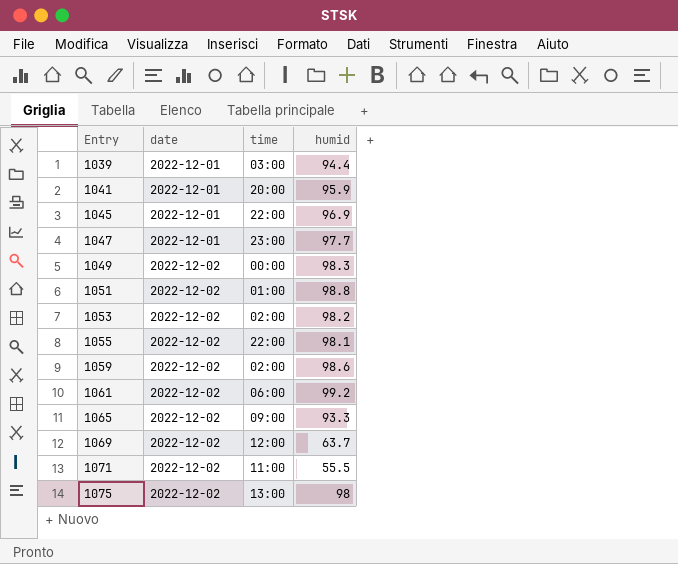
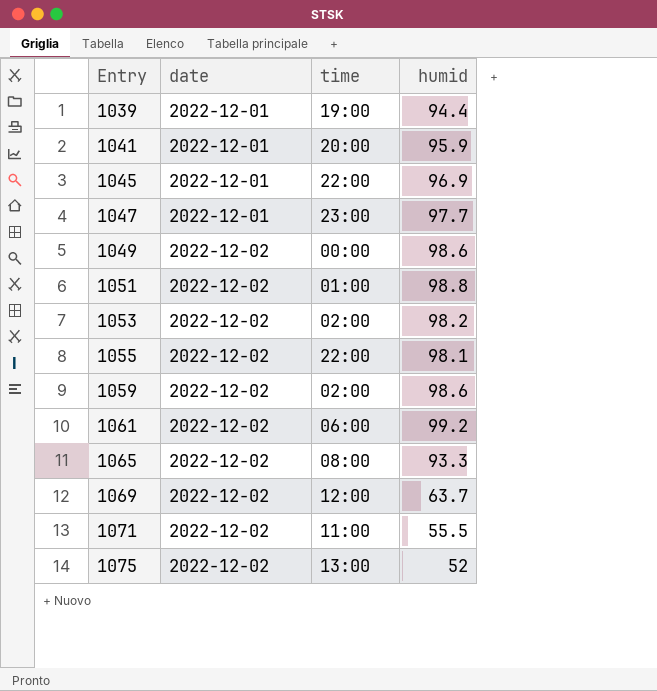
1039 | time: 03:00 -> 19:00
1049 | humid: 98.3 -> 98.6
1065 | time: 09:00 -> 08:00
1075 | humid: 98 -> 52

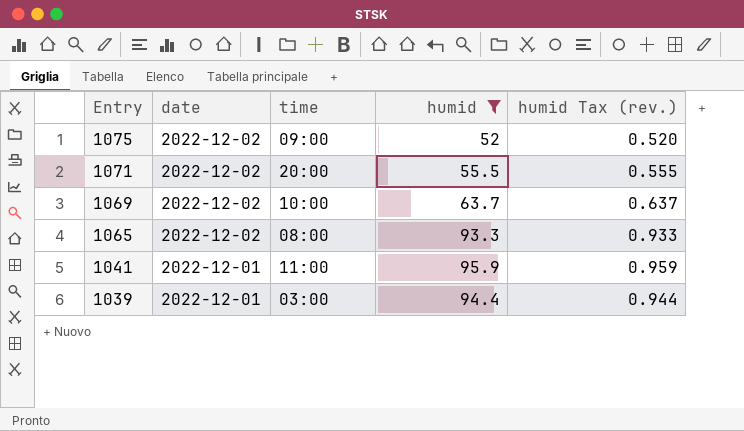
filter: none -> humid <= 95.9
row order: Entry ascending -> Entry descending
column humid Tax (rev.) | formula: none -> [humid] * 0.01
1075 | time: 13:00 -> 09:00
1071 | time: 11:00 -> 20:00
1069 | time: 12:00 -> 10:00
1041 | time: 20:00 -> 11:00
1039 | time: 19:00 -> 03:00

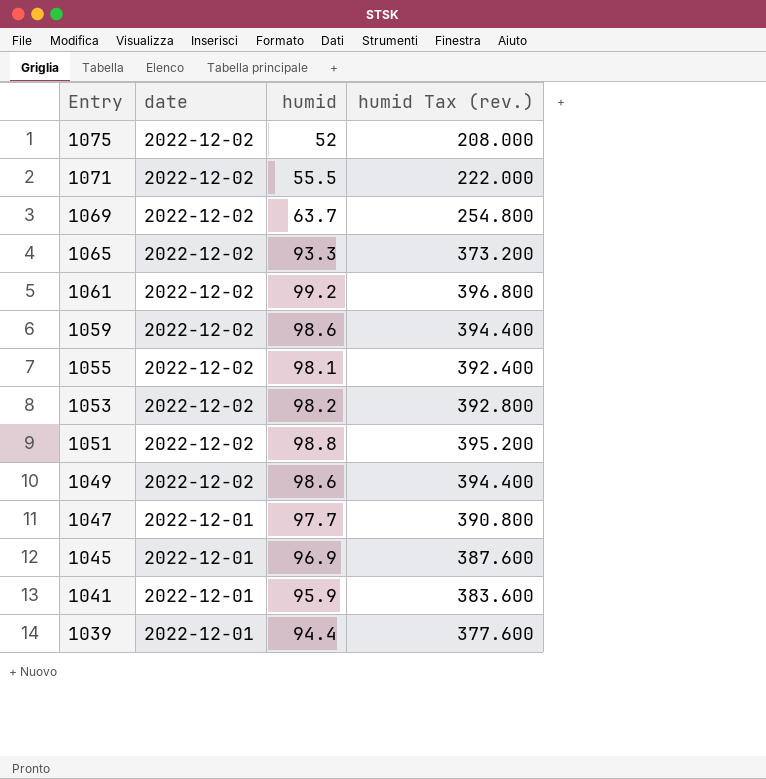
filter: humid <= 95.9 -> none
column time | position: 3 -> none
column humid Tax (rev.) | formula: [humid] * 0.01 -> [humid] * 4

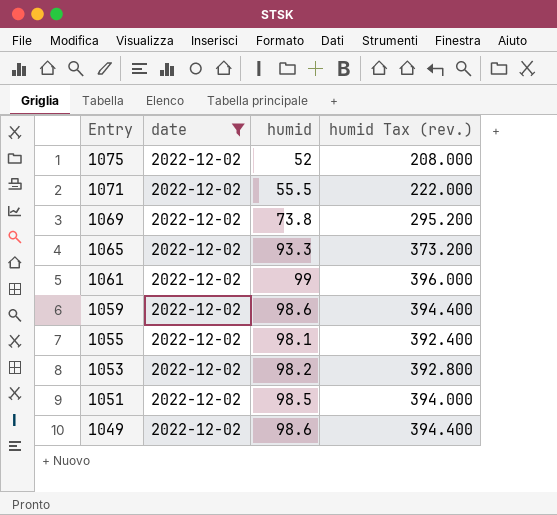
filter: none -> date = 2022-12-02
1069 | humid: 63.7 -> 73.8
1069 | humid Tax (rev.): 254.800 -> 295.200
1061 | humid: 99.2 -> 99
1061 | humid Tax (rev.): 396.800 -> 396.000
1051 | humid: 98.8 -> 98.5
1051 | humid Tax (rev.): 395.200 -> 394.000

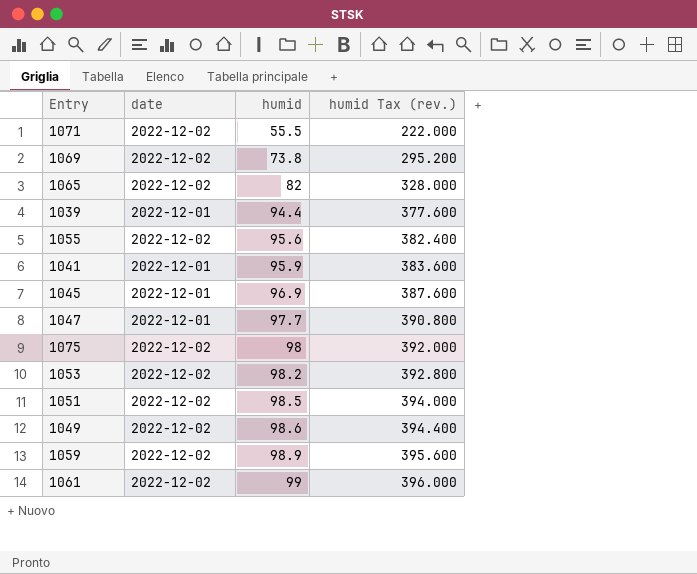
filter: date = 2022-12-02 -> none
row order: Entry descending -> humid ascending
1065 | humid: 93.3 -> 82
1065 | humid Tax (rev.): 373.200 -> 328.000
1055 | humid: 98.1 -> 95.6
1055 | humid Tax (rev.): 392.400 -> 382.400
1075 | humid: 52 -> 98
1075 | humid Tax (rev.): 208.000 -> 392.000
1059 | humid: 98.6 -> 98.9
1059 | humid Tax (rev.): 394.400 -> 395.600

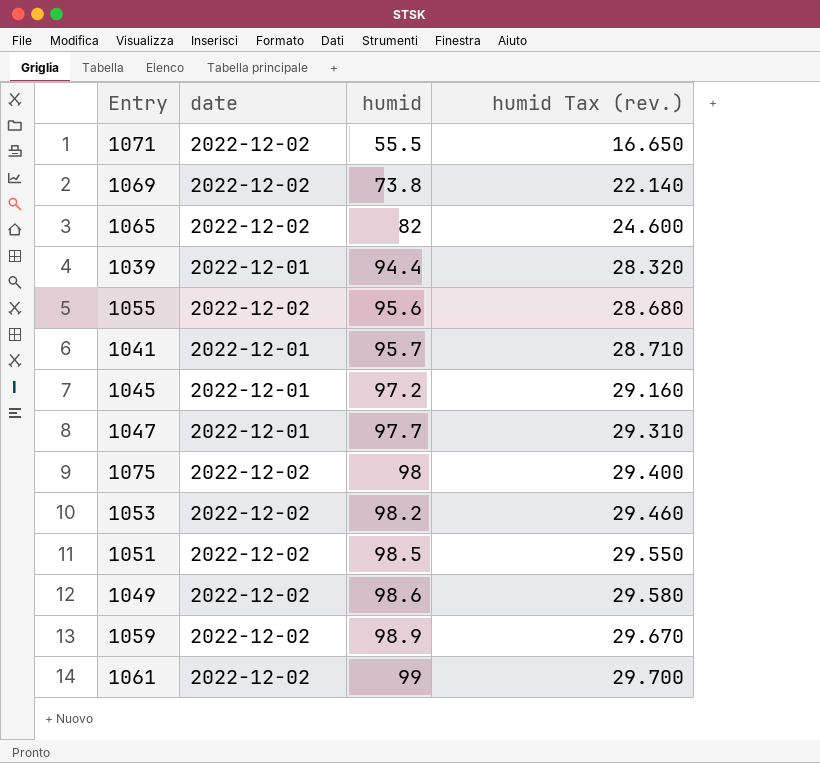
column humid Tax (rev.) | formula: [humid] * 4 -> [humid] * 0.3
1041 | humid: 95.9 -> 95.7
1045 | humid: 96.9 -> 97.2

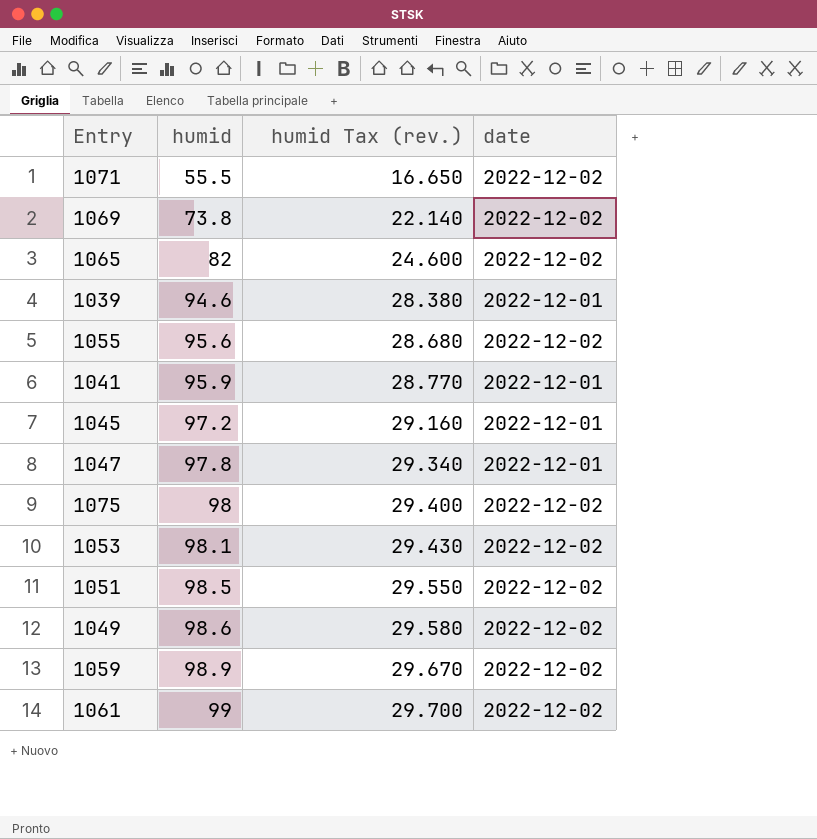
column date | position: 2 -> 4
1039 | humid: 94.4 -> 94.6
1039 | humid Tax (rev.): 28.320 -> 28.380
1041 | humid: 95.7 -> 95.9
1041 | humid Tax (rev.): 28.710 -> 28.770
1047 | humid: 97.7 -> 97.8
1047 | humid Tax (rev.): 29.310 -> 29.340
1053 | humid: 98.2 -> 98.1
1053 | humid Tax (rev.): 29.460 -> 29.430

